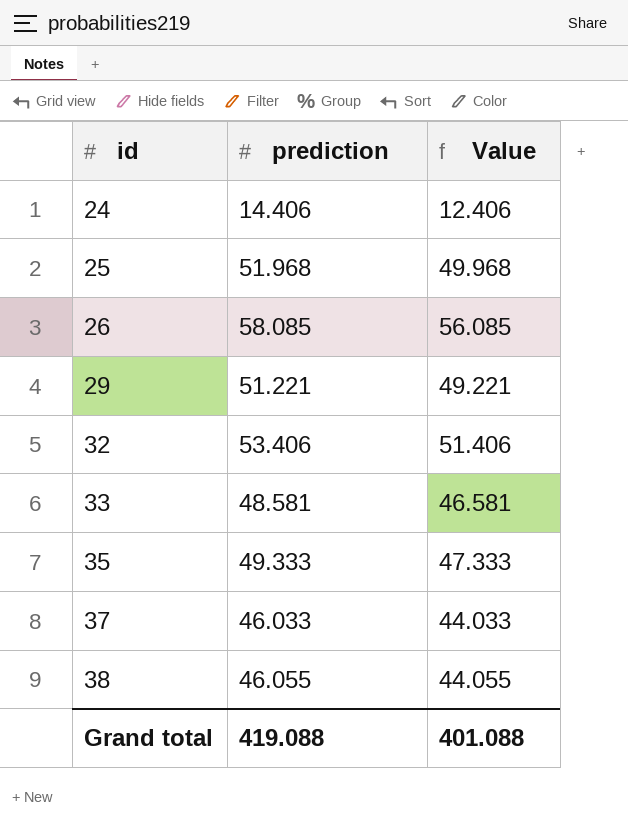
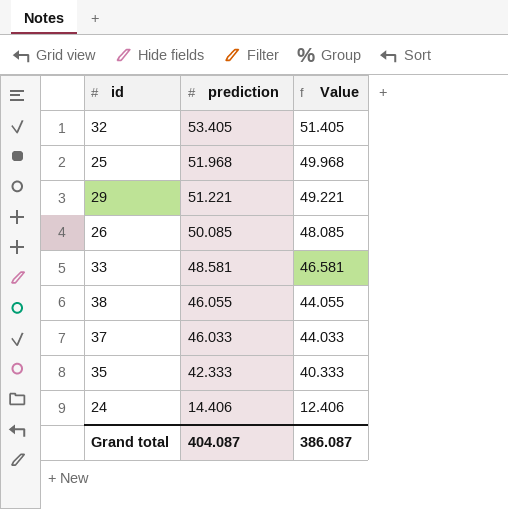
row order: id ascending -> prediction descending
32 | prediction: 53.406 -> 53.405
32 | Value: 51.406 -> 51.405
26 | prediction: 58.085 -> 50.085
26 | Value: 56.085 -> 48.085
35 | prediction: 49.333 -> 42.333
35 | Value: 47.333 -> 40.333
Grand total | prediction: 419.088 -> 404.087
Grand total | Value: 401.088 -> 386.087

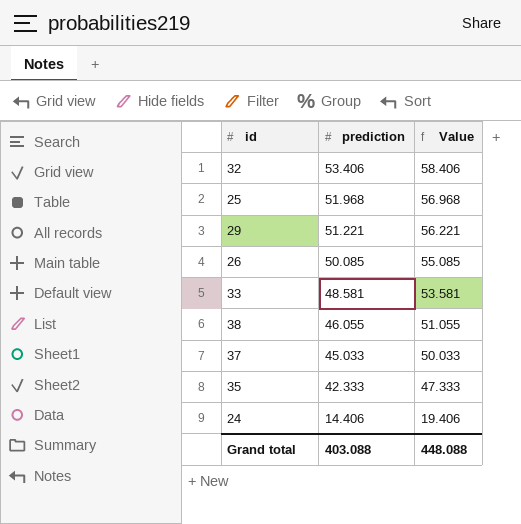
column Value | formula: [prediction] - 2 -> [prediction] + 5
32 | prediction: 53.405 -> 53.406
37 | prediction: 46.033 -> 45.033
Grand total | prediction: 404.087 -> 403.088
Grand total | Value: 386.087 -> 448.088

